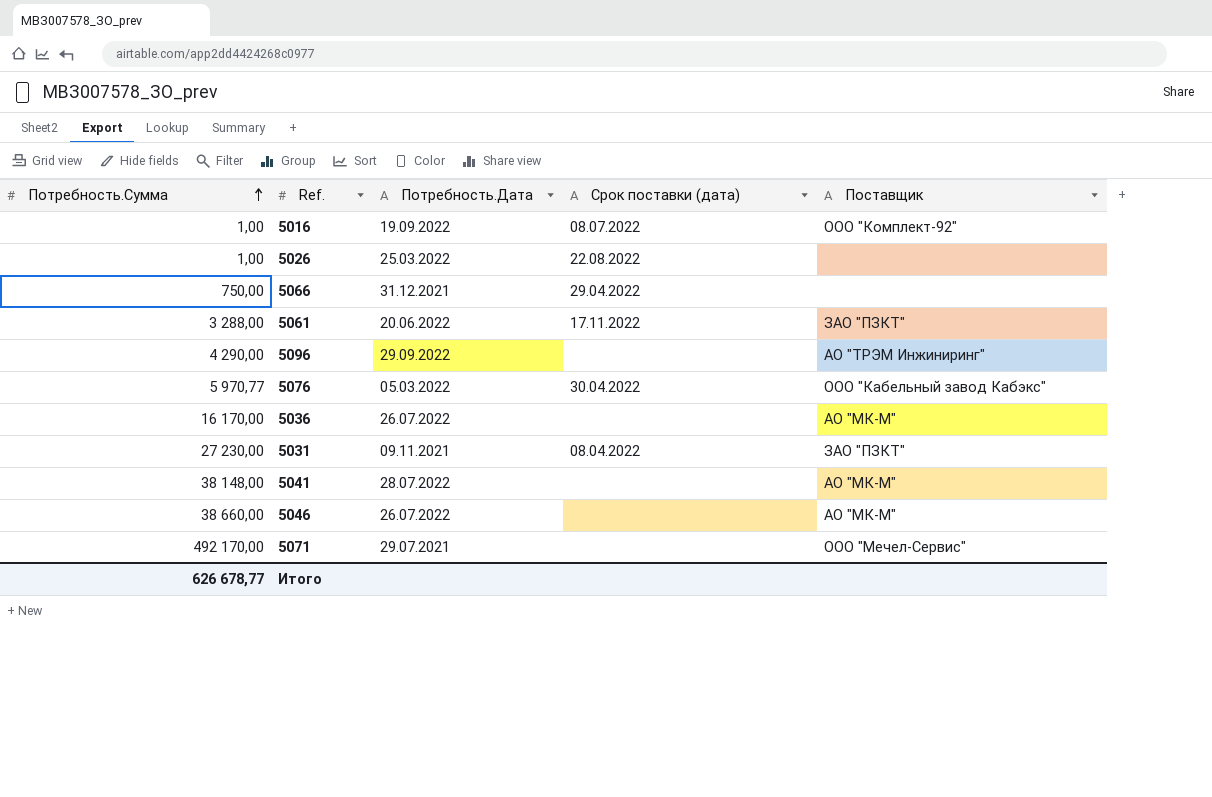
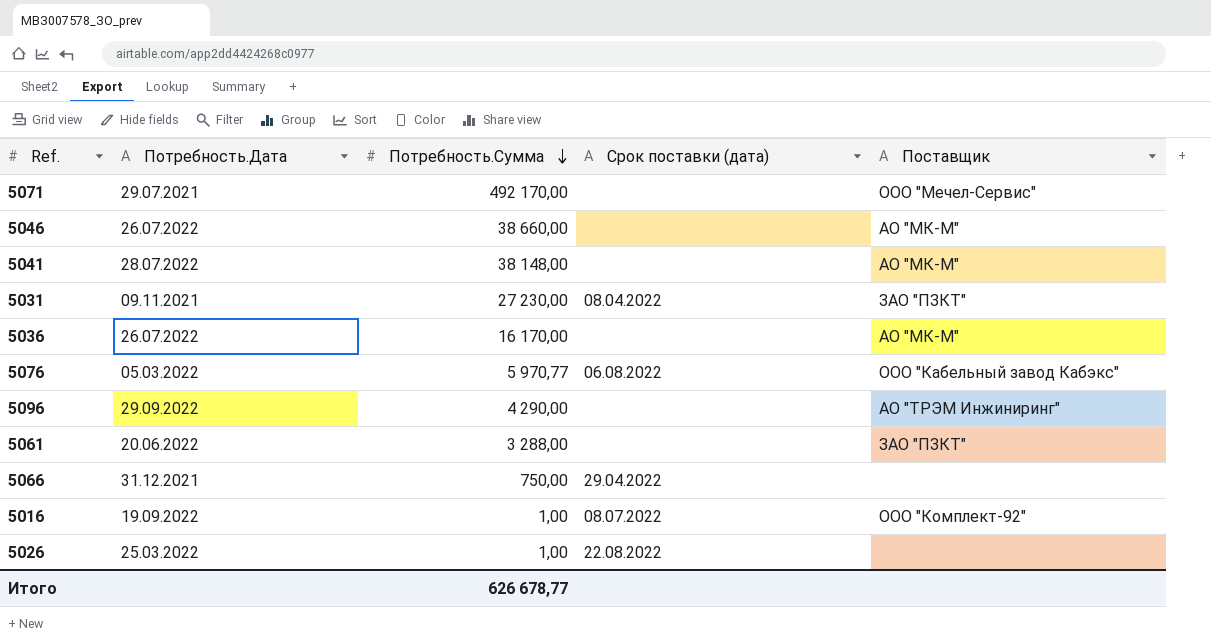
row order: Потребность.Сумма ascending -> Потребность.Сумма descending
column Потребность.Сумма | position: 1 -> 3
5076 | Срок поставки (дата): 30.04.2022 -> 06.08.2022
5061 | Срок поставки (дата): 17.11.2022 -> none

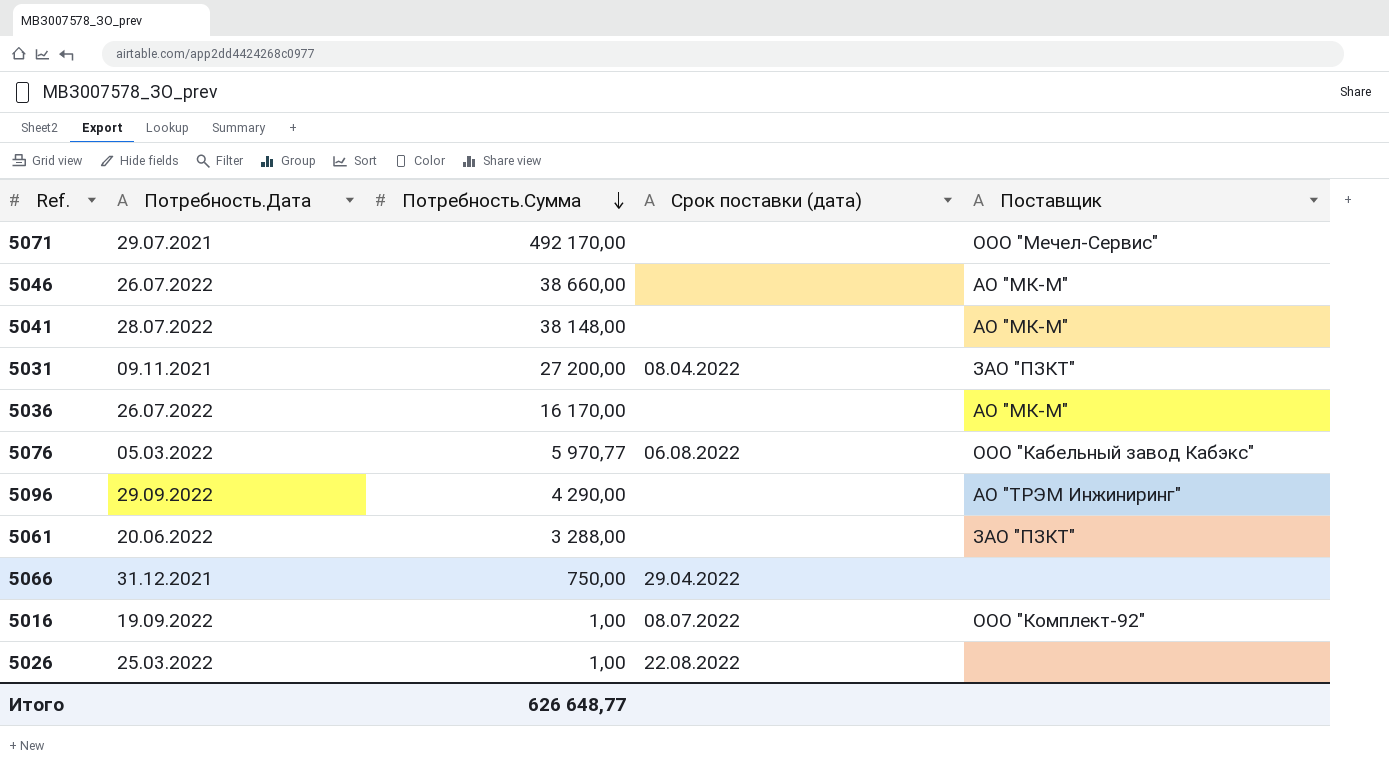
5031 | Потребность.Сумма: 27 230,00 -> 27 200,00
Итого | Потребность.Сумма: 626 678,77 -> 626 648,77

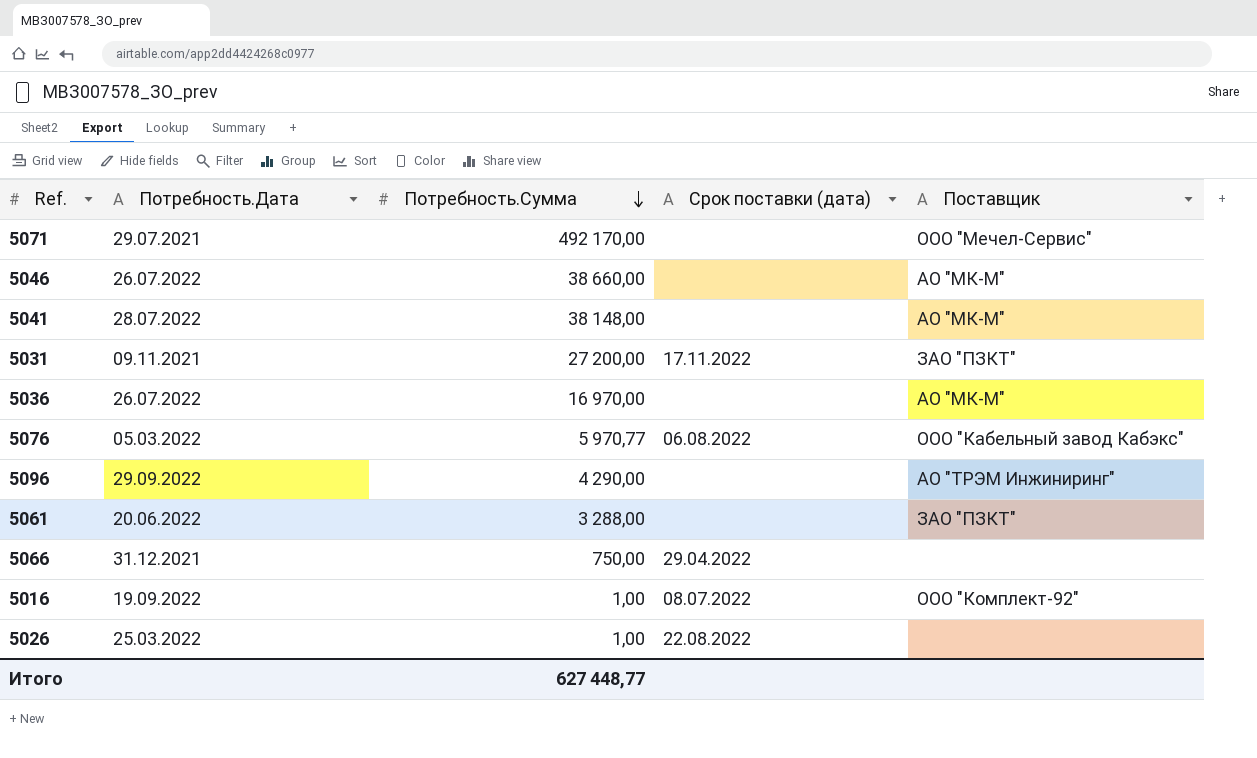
5031 | Срок поставки (дата): 08.04.2022 -> 17.11.2022
5036 | Потребность.Сумма: 16 170,00 -> 16 970,00
Итого | Потребность.Сумма: 626 648,77 -> 627 448,77

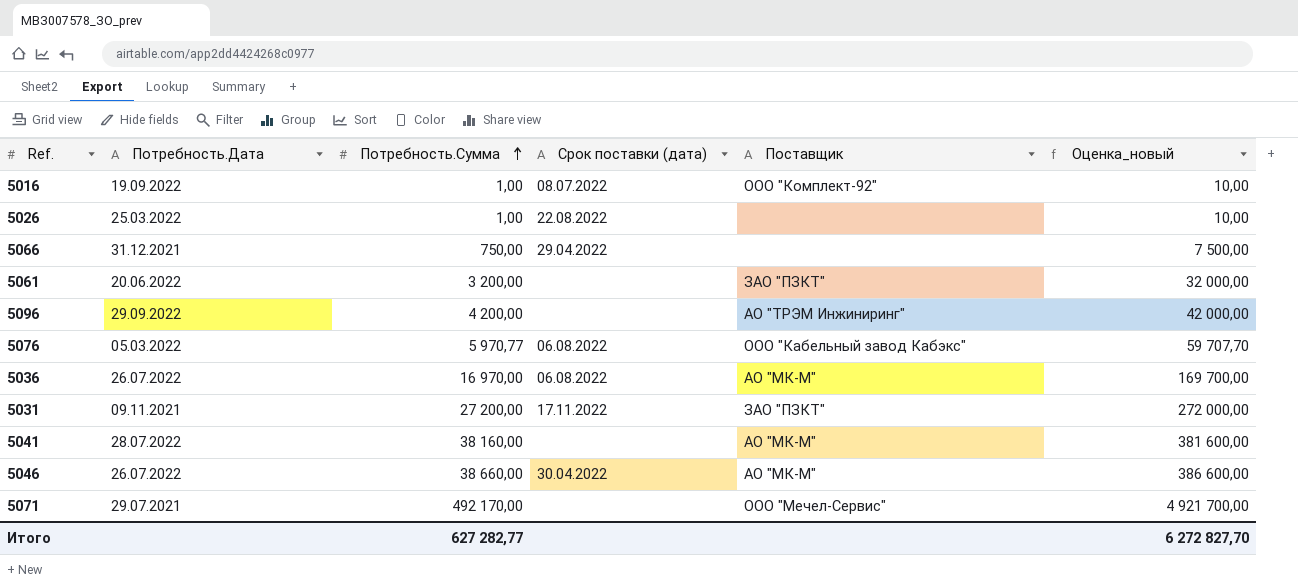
row order: Потребность.Сумма descending -> Потребность.Сумма ascending
column Оценка_новый | formula: none -> [Потребность.Сумма] * 10
5061 | Потребность.Сумма: 3 288,00 -> 3 200,00
5096 | Потребность.Сумма: 4 290,00 -> 4 200,00
5036 | Срок поставки (дата): none -> 06.08.2022
5041 | Потребность.Сумма: 38 148,00 -> 38 160,00
5046 | Срок поставки (дата): none -> 30.04.2022
Итого | Потребность.Сумма: 627 448,77 -> 627 282,77

